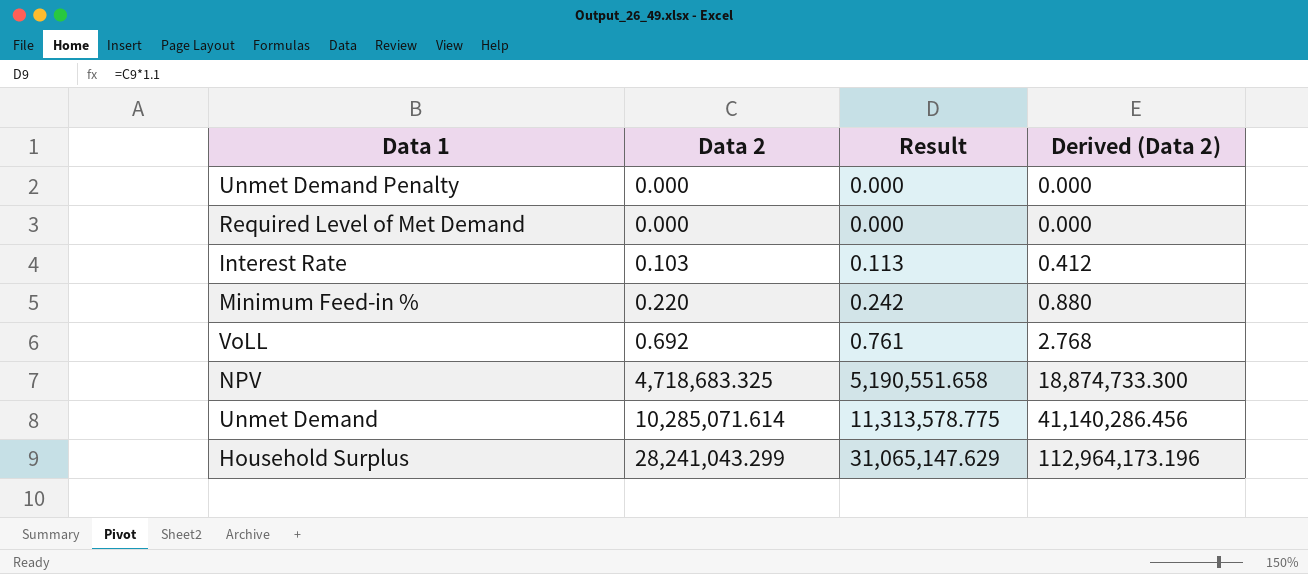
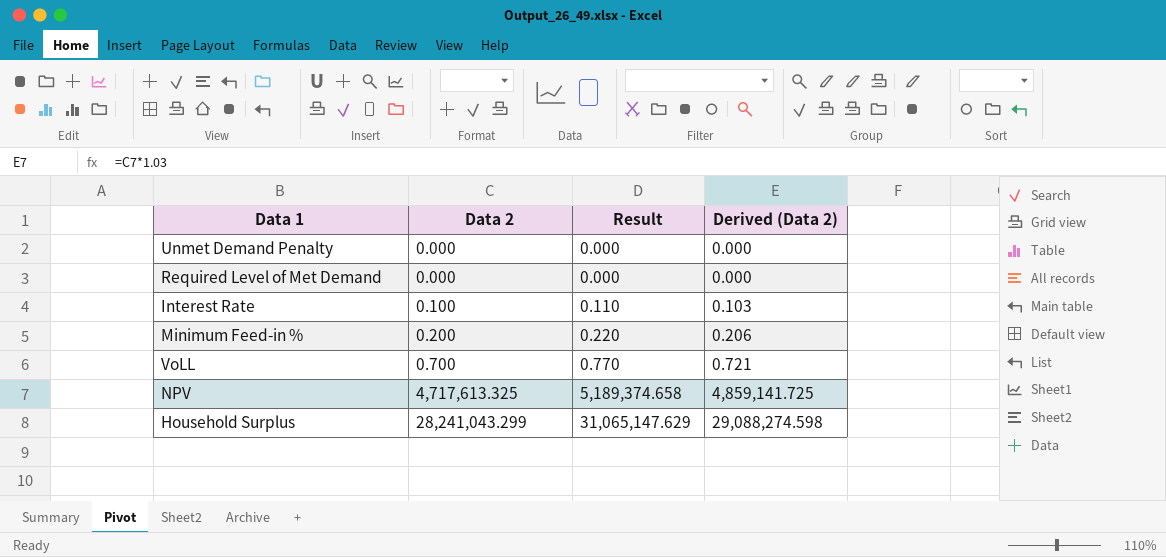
column Derived (Data 2) | formula: [Data 2] * 4 -> [Data 2] * 1.03
row Unmet Demand: 10,285,071.614 | 11,313,578.775 | 41,140,286.456 -> none
Interest Rate | Data 2: 0.103 -> 0.100
Interest Rate | Result: 0.113 -> 0.110
Minimum Feed-in % | Data 2: 0.220 -> 0.200
Minimum Feed-in % | Result: 0.242 -> 0.220
VoLL | Data 2: 0.692 -> 0.700
VoLL | Result: 0.761 -> 0.770
NPV | Data 2: 4,718,683.325 -> 4,717,613.325
NPV | Result: 5,190,551.658 -> 5,189,374.658

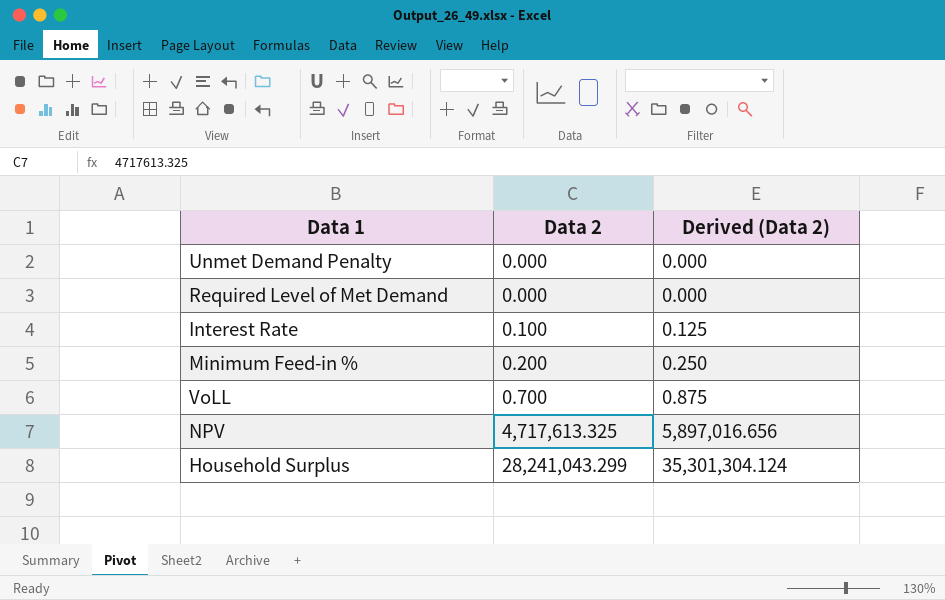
column Result | formula: [Data 2] * 1.1 -> none
column Derived (Data 2) | formula: [Data 2] * 1.03 -> [Data 2] * 1.25

